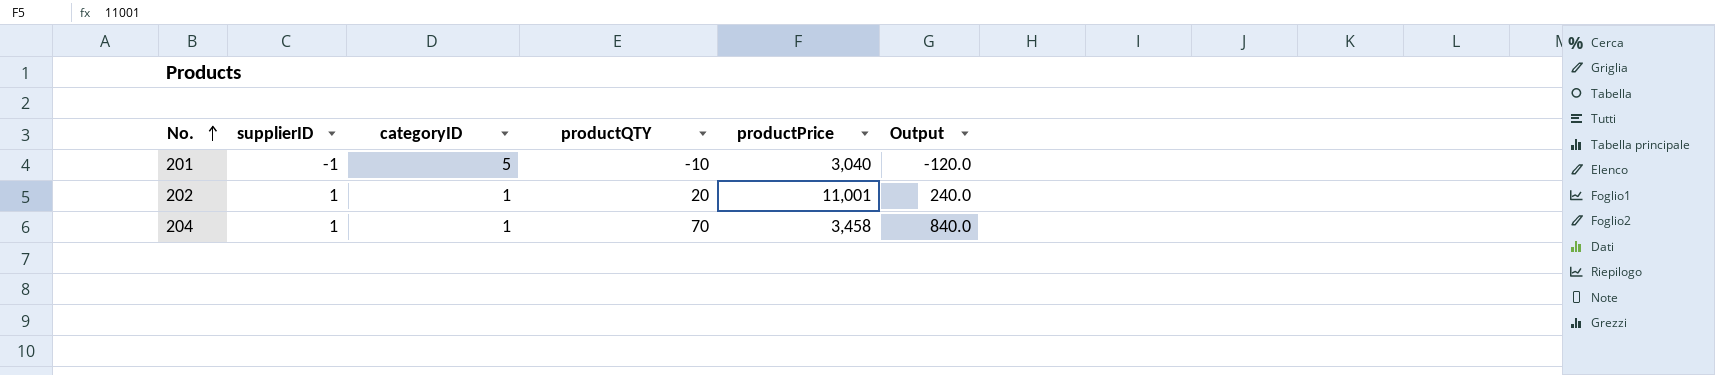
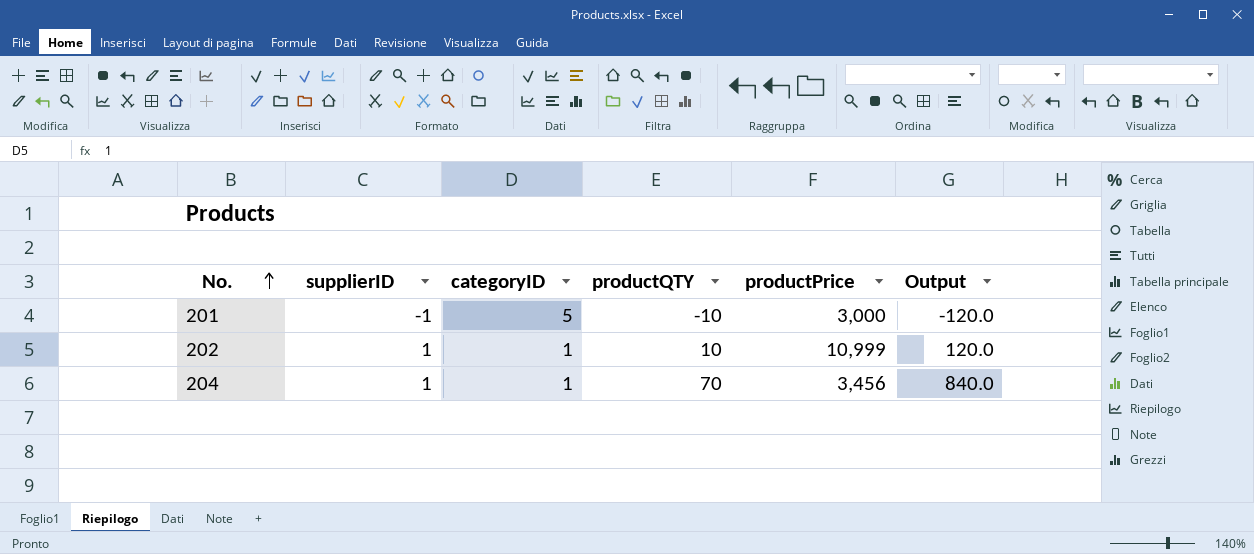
201 | productPrice: 3,040 -> 3,000
202 | productQTY: 20 -> 10
202 | productPrice: 11,001 -> 10,999
202 | Output: 240.0 -> 120.0
204 | productPrice: 3,458 -> 3,456

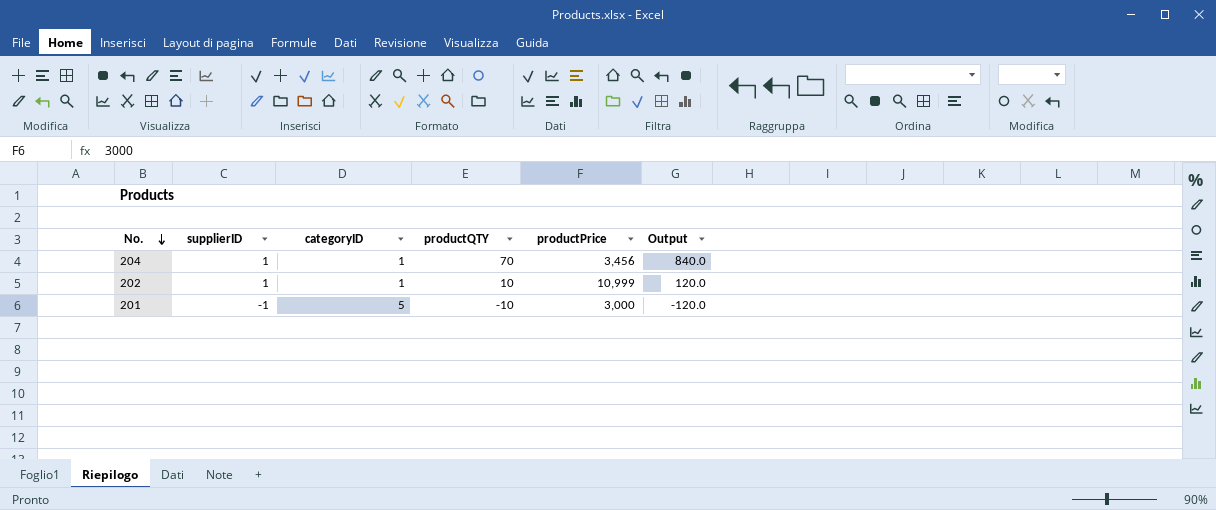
row order: No. ascending -> No. descending

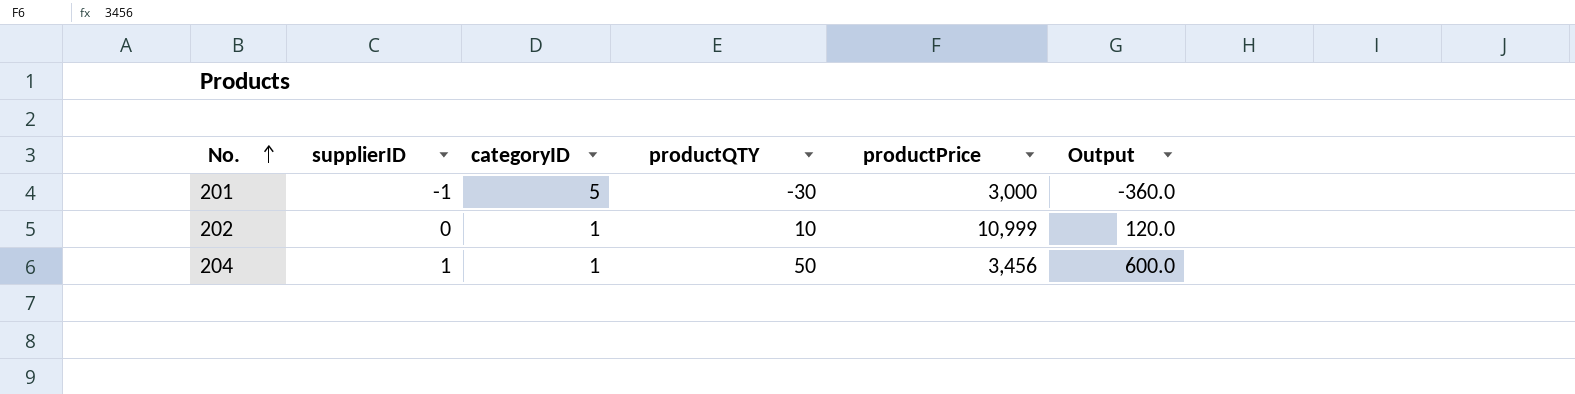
row order: No. descending -> No. ascending
201 | productQTY: -10 -> -30
201 | Output: -120.0 -> -360.0
202 | supplierID: 1 -> 0
204 | productQTY: 70 -> 50
204 | Output: 840.0 -> 600.0

